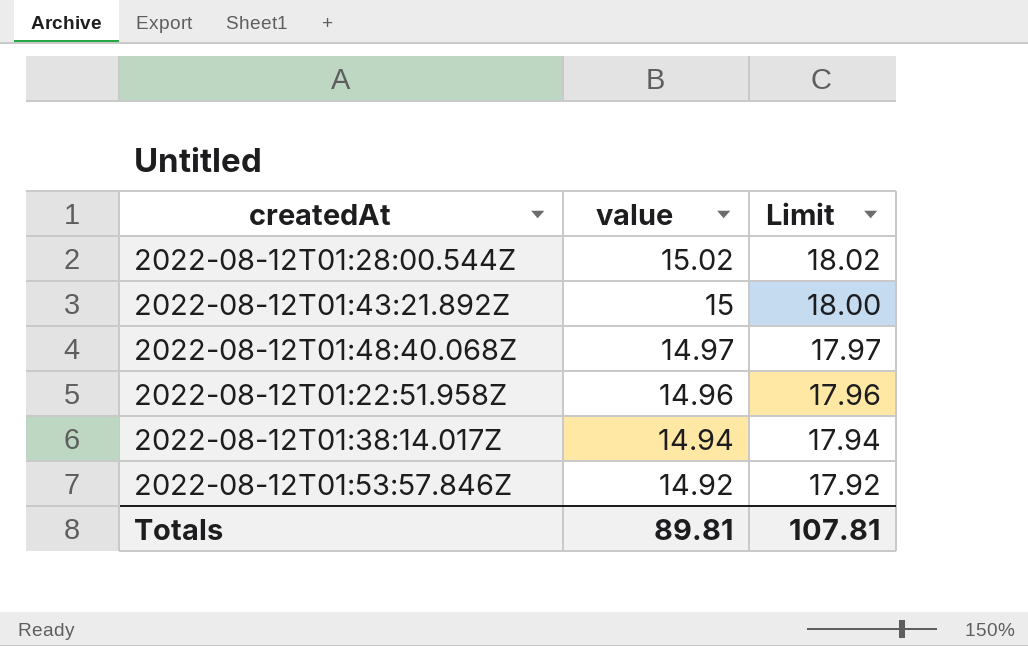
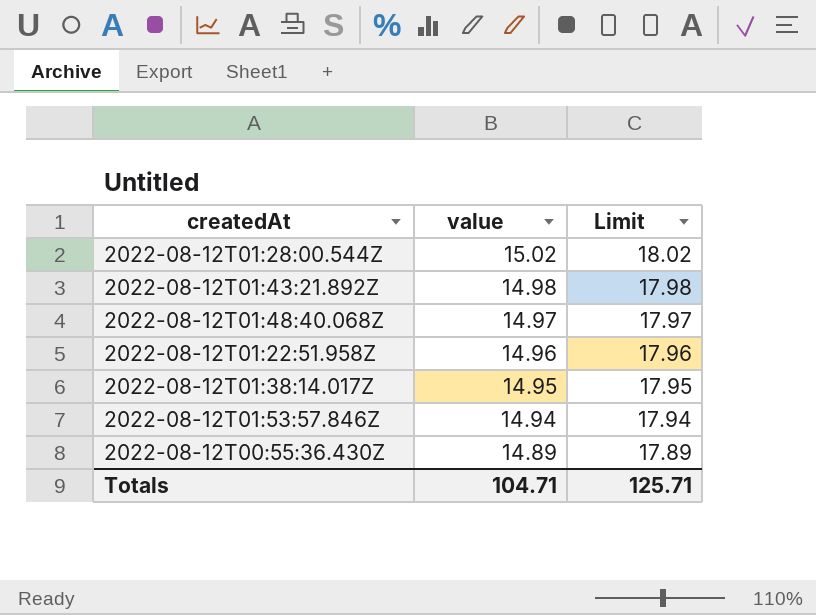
2022-08-12T01:43:21.892Z | value: 15 -> 14.98
2022-08-12T01:43:21.892Z | Limit: 18.00 -> 17.98
2022-08-12T01:38:14.017Z | value: 14.94 -> 14.95
2022-08-12T01:38:14.017Z | Limit: 17.94 -> 17.95
2022-08-12T01:53:57.846Z | value: 14.92 -> 14.94
2022-08-12T01:53:57.846Z | Limit: 17.92 -> 17.94
row 2022-08-12T00:55:36.430Z: none -> 14.89 | 17.89
Totals | value: 89.81 -> 104.71
Totals | Limit: 107.81 -> 125.71

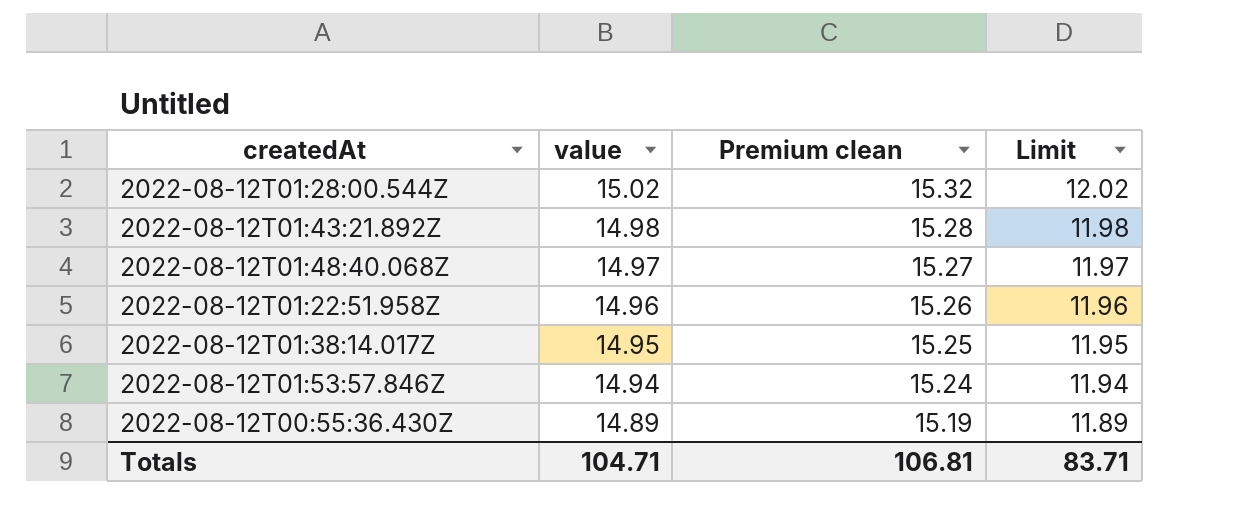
column Premium clean | formula: none -> [value] * 1.02
column Limit | formula: [value] + 3 -> [value] - 3
Totals | Limit: 125.71 -> 83.71

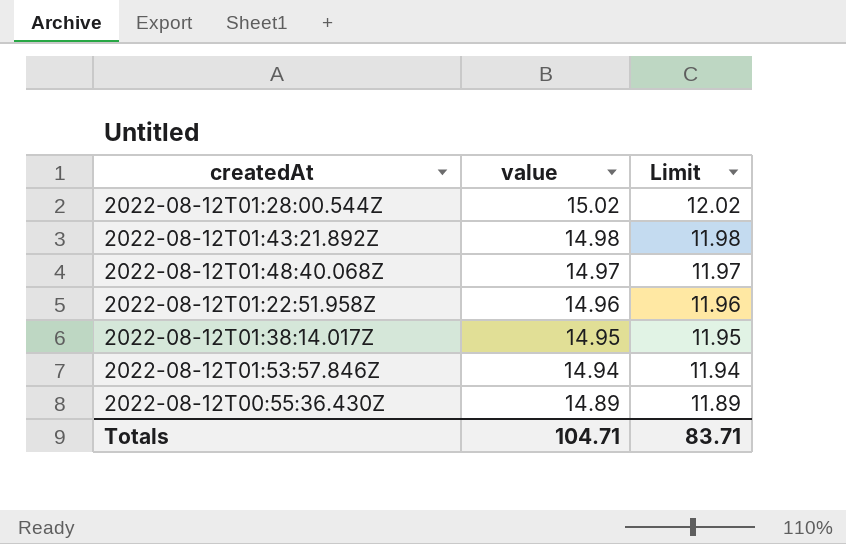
column Premium clean | formula: [value] * 1.02 -> none

